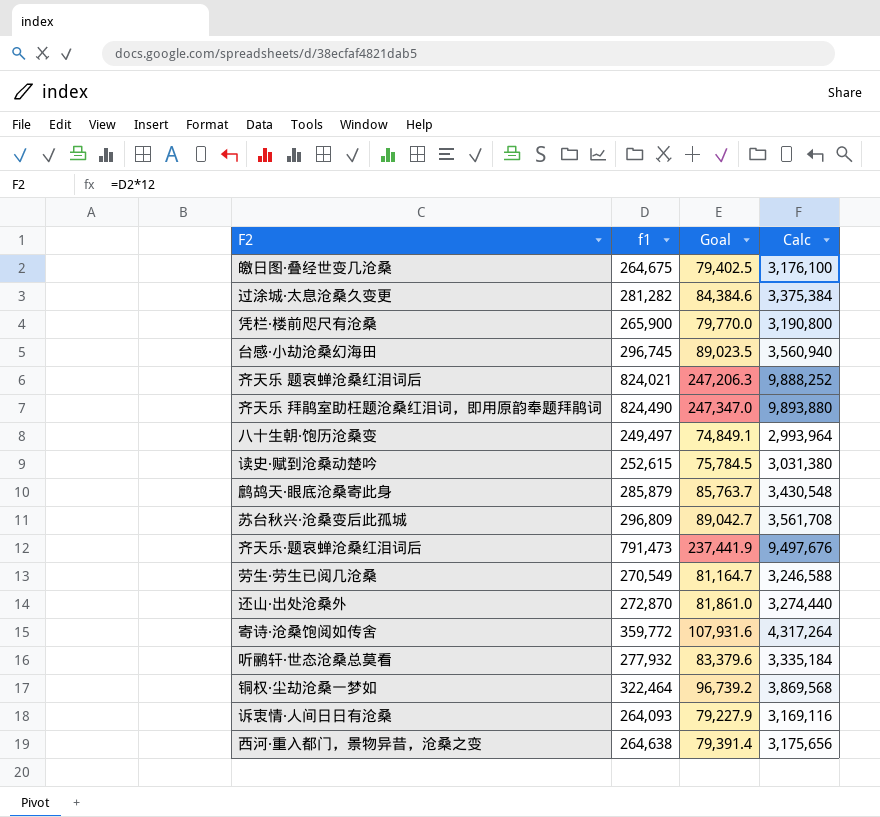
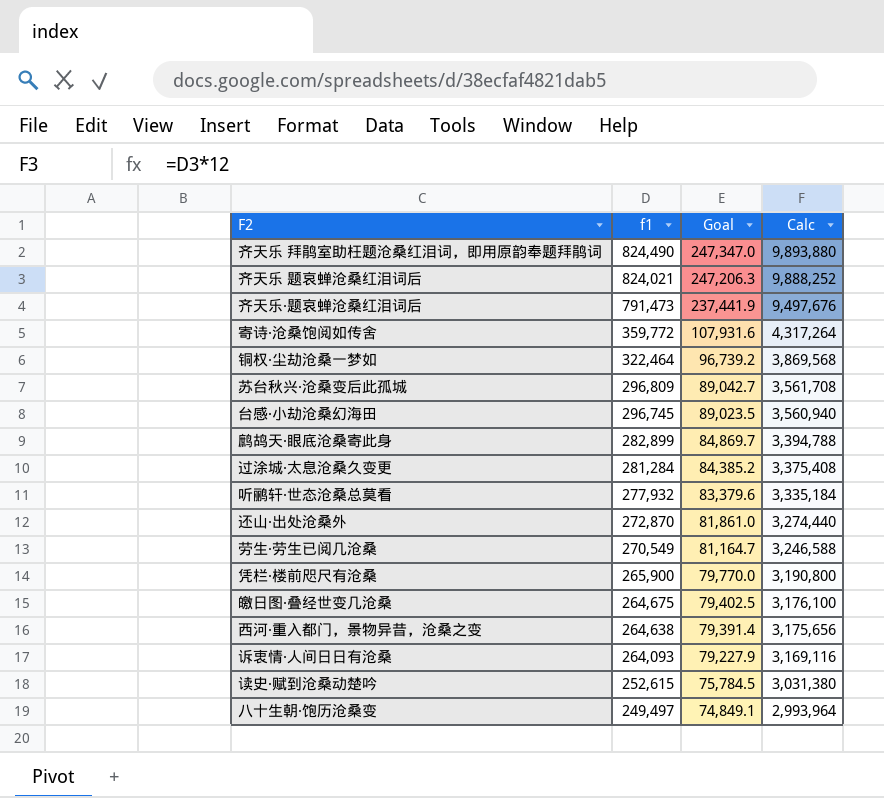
row order: none -> f1 descending
鹧鸪天·眼底沧桑寄此身 | f1: 285,879 -> 282,899
鹧鸪天·眼底沧桑寄此身 | Goal: 85,763.7 -> 84,869.7
鹧鸪天·眼底沧桑寄此身 | Calc: 3,430,548 -> 3,394,788
过涂城·太息沧桑久变更 | f1: 281,282 -> 281,284
过涂城·太息沧桑久变更 | Goal: 84,384.6 -> 84,385.2
过涂城·太息沧桑久变更 | Calc: 3,375,384 -> 3,375,408

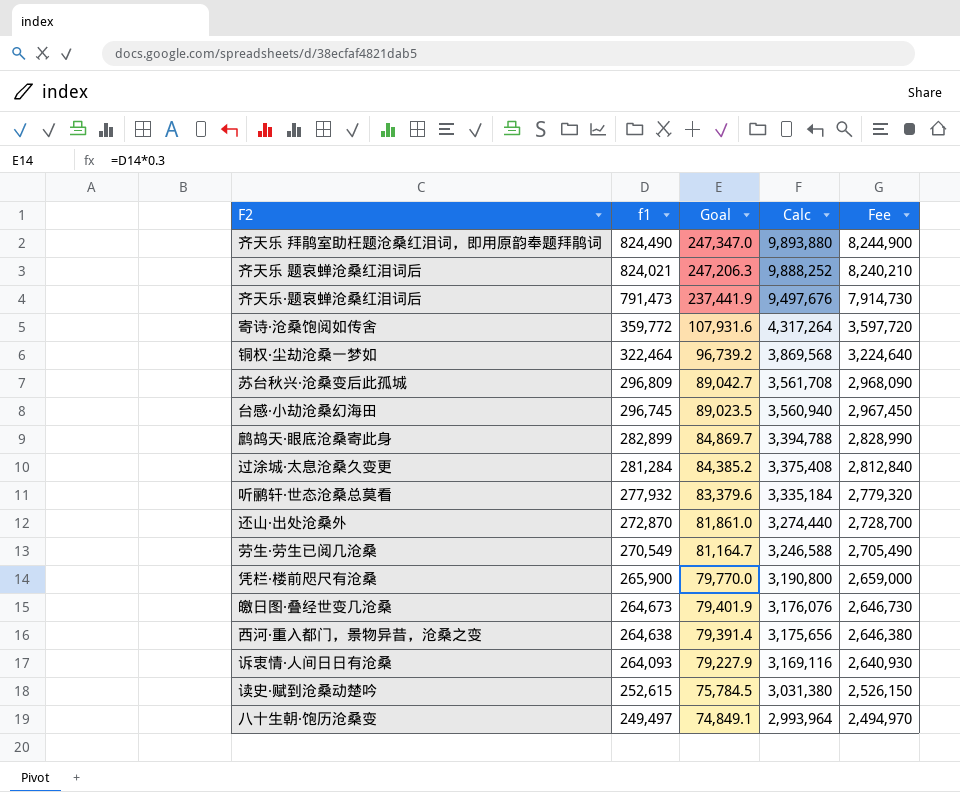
column Fee | formula: none -> [f1] * 10
皦日图·叠经世变几沧桑 | f1: 264,675 -> 264,673
皦日图·叠经世变几沧桑 | Goal: 79,402.5 -> 79,401.9
皦日图·叠经世变几沧桑 | Calc: 3,176,100 -> 3,176,076

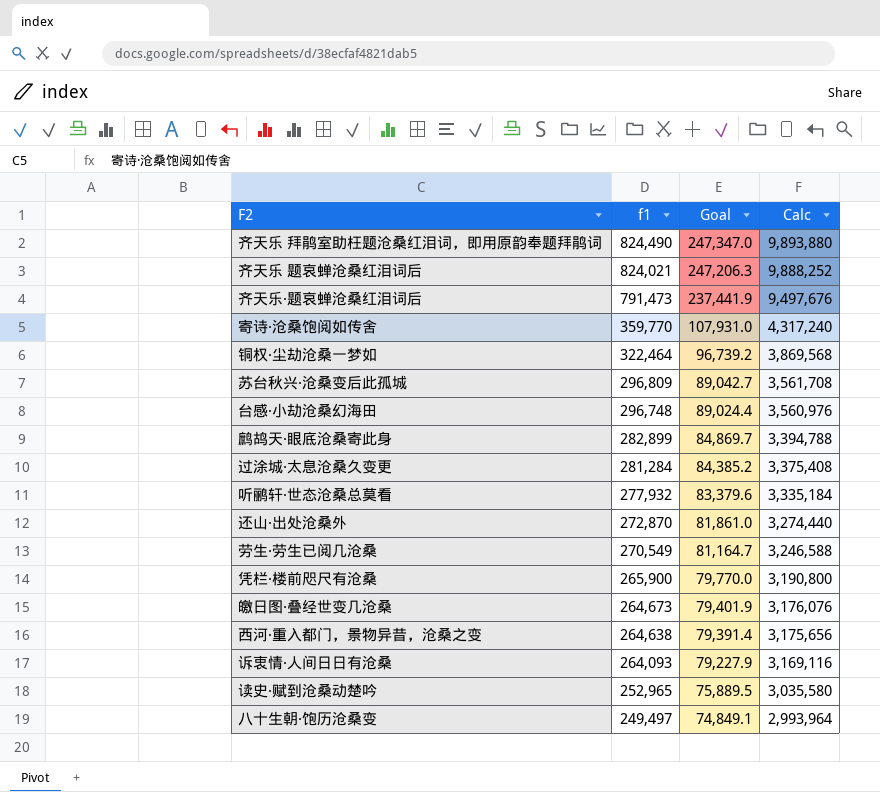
column Fee | formula: [f1] * 10 -> none
寄诗·沧桑饱阅如传舍 | f1: 359,772 -> 359,770
寄诗·沧桑饱阅如传舍 | Goal: 107,931.6 -> 107,931.0
寄诗·沧桑饱阅如传舍 | Calc: 4,317,264 -> 4,317,240
台感·小劫沧桑幻海田 | f1: 296,745 -> 296,748
台感·小劫沧桑幻海田 | Goal: 89,023.5 -> 89,024.4
台感·小劫沧桑幻海田 | Calc: 3,560,940 -> 3,560,976
读史·赋到沧桑动楚吟 | f1: 252,615 -> 252,965
读史·赋到沧桑动楚吟 | Goal: 75,784.5 -> 75,889.5
读史·赋到沧桑动楚吟 | Calc: 3,031,380 -> 3,035,580

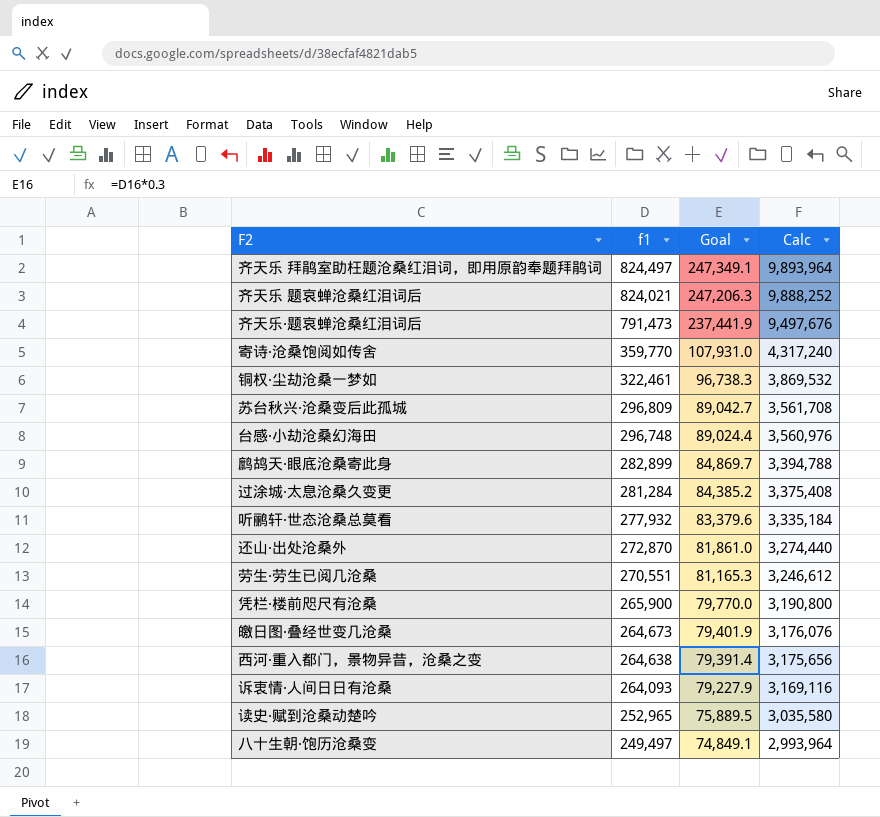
齐天乐 拜鹃室助枉题沧桑红泪词，即用原韵奉题拜鹃词 | f1: 824,490 -> 824,497
齐天乐 拜鹃室助枉题沧桑红泪词，即用原韵奉题拜鹃词 | Goal: 247,347.0 -> 247,349.1
齐天乐 拜鹃室助枉题沧桑红泪词，即用原韵奉题拜鹃词 | Calc: 9,893,880 -> 9,893,964
铜权·尘劫沧桑一梦如 | f1: 322,464 -> 322,461
铜权·尘劫沧桑一梦如 | Goal: 96,739.2 -> 96,738.3
铜权·尘劫沧桑一梦如 | Calc: 3,869,568 -> 3,869,532
劳生·劳生已阅几沧桑 | f1: 270,549 -> 270,551
劳生·劳生已阅几沧桑 | Goal: 81,164.7 -> 81,165.3
劳生·劳生已阅几沧桑 | Calc: 3,246,588 -> 3,246,612

